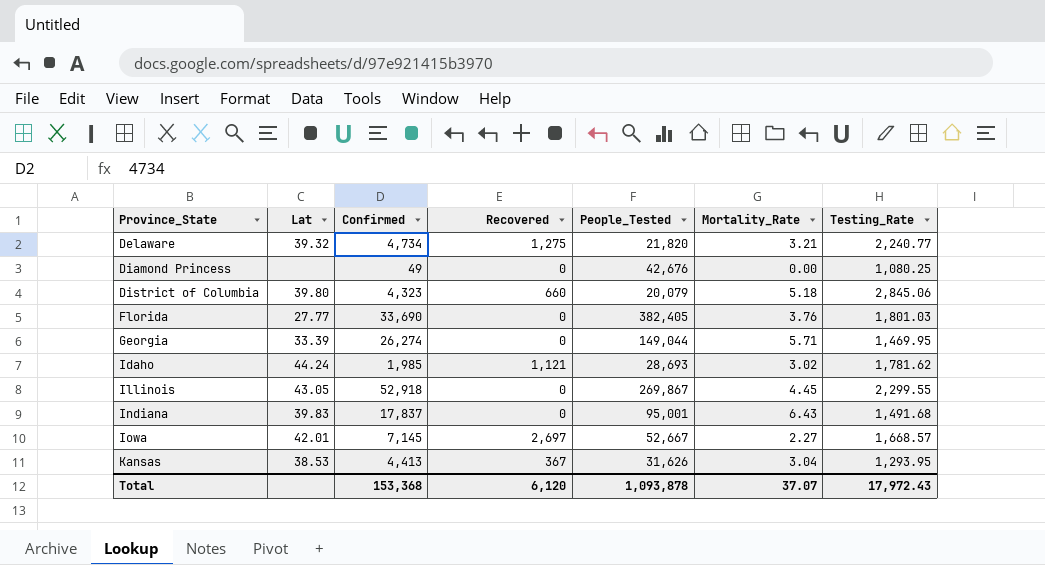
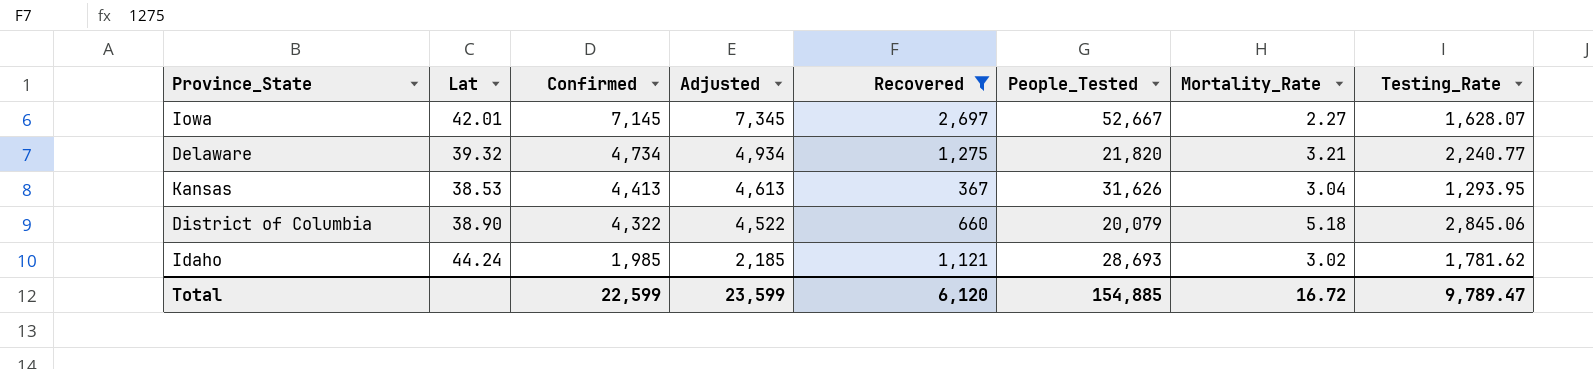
filter: none -> Recovered != 0
row order: Province_State ascending -> Confirmed descending
column Adjusted | formula: none -> [Confirmed] + 200
Iowa | Testing_Rate: 1,668.57 -> 1,628.07
District of Columbia | Lat: 39.80 -> 38.90
District of Columbia | Confirmed: 4,323 -> 4,322
Total | Confirmed: 153,368 -> 22,599
Total | People_Tested: 1,093,878 -> 154,885
Total | Mortality_Rate: 37.07 -> 16.72
Total | Testing_Rate: 17,972.43 -> 9,789.47

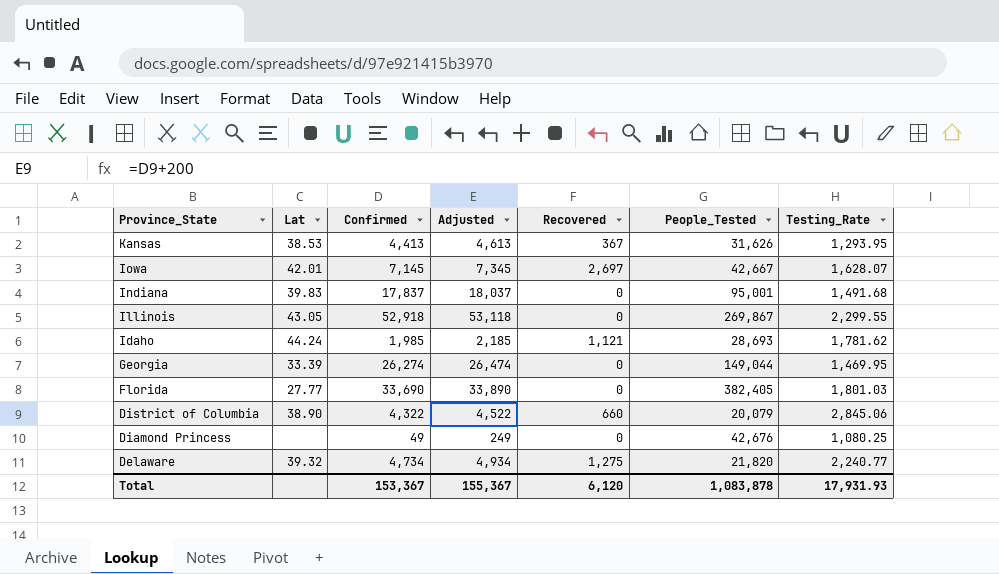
filter: Recovered != 0 -> none
row order: Confirmed descending -> Province_State descending
column Mortality_Rate | position: 7 -> none
Iowa | People_Tested: 52,667 -> 42,667
Total | Confirmed: 22,599 -> 153,367
Total | Adjusted: 23,599 -> 155,367
Total | People_Tested: 154,885 -> 1,083,878
Total | Testing_Rate: 9,789.47 -> 17,931.93

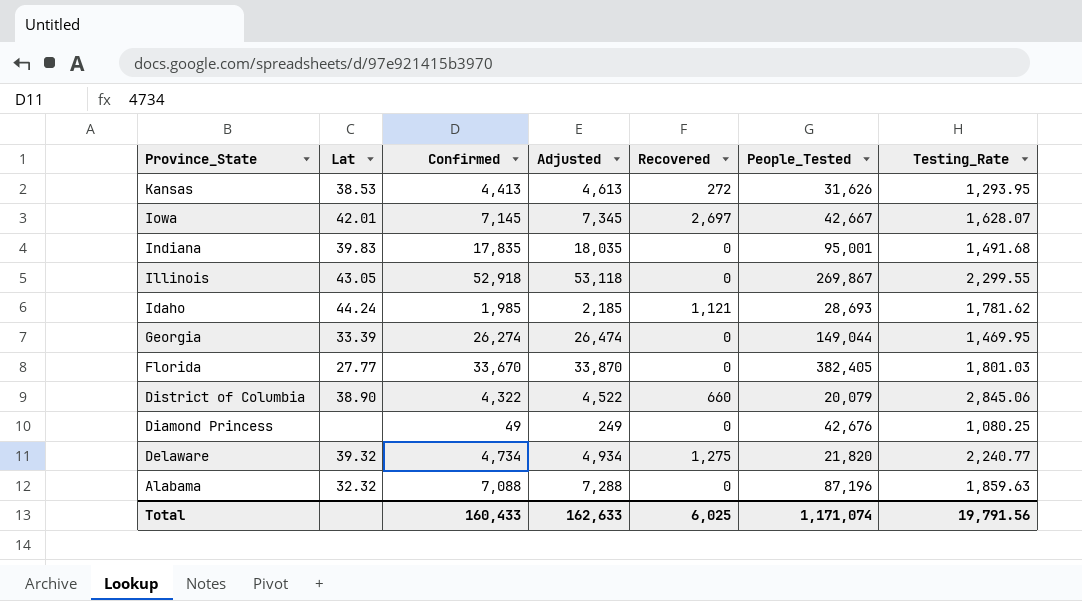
Kansas | Recovered: 367 -> 272
Indiana | Confirmed: 17,837 -> 17,835
Indiana | Adjusted: 18,037 -> 18,035
Florida | Confirmed: 33,690 -> 33,670
Florida | Adjusted: 33,890 -> 33,870
row Alabama: none -> 32.32 | 7,088 | 7,288 | 0 | 87,196 | 1,859.63
Total | Confirmed: 153,367 -> 160,433
Total | Adjusted: 155,367 -> 162,633
Total | Recovered: 6,120 -> 6,025
Total | People_Tested: 1,083,878 -> 1,171,074
Total | Testing_Rate: 17,931.93 -> 19,791.56

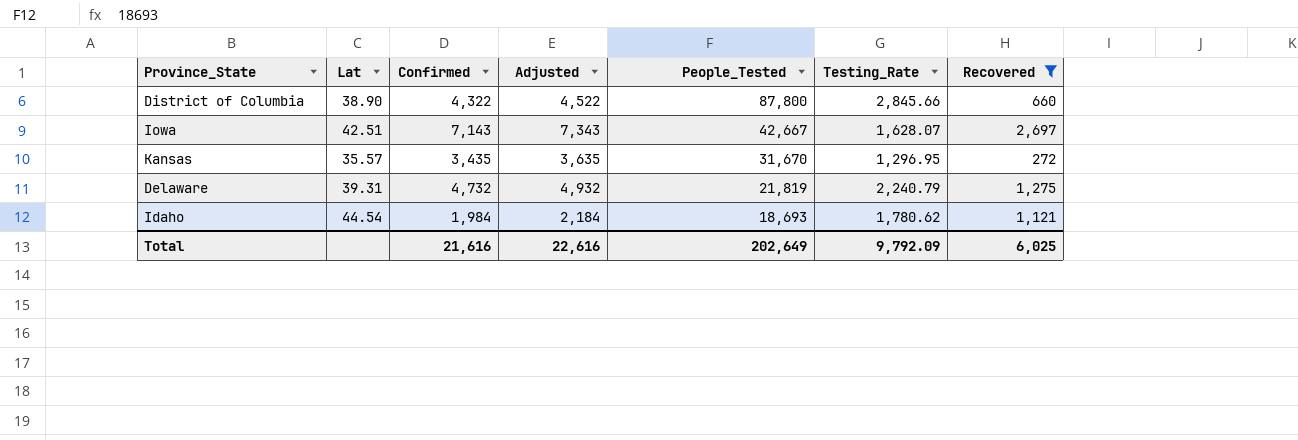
filter: none -> Recovered != 0
row order: Province_State descending -> People_Tested descending
column Recovered | position: 5 -> 7
District of Columbia | People_Tested: 20,079 -> 87,800
District of Columbia | Testing_Rate: 2,845.06 -> 2,845.66
Iowa | Lat: 42.01 -> 42.51
Iowa | Confirmed: 7,145 -> 7,143
Iowa | Adjusted: 7,345 -> 7,343
Kansas | Lat: 38.53 -> 35.57
Kansas | Confirmed: 4,413 -> 3,435
Kansas | Adjusted: 4,613 -> 3,635
Kansas | People_Tested: 31,626 -> 31,670
Kansas | Testing_Rate: 1,293.95 -> 1,296.95
Delaware | Lat: 39.32 -> 39.31
Delaware | Confirmed: 4,734 -> 4,732
Delaware | Adjusted: 4,934 -> 4,932
Delaware | People_Tested: 21,820 -> 21,819
Delaware | Testing_Rate: 2,240.77 -> 2,240.79
Idaho | Lat: 44.24 -> 44.54
Idaho | Confirmed: 1,985 -> 1,984
Idaho | Adjusted: 2,185 -> 2,184
Idaho | People_Tested: 28,693 -> 18,693
Idaho | Testing_Rate: 1,781.62 -> 1,780.62
Total | Confirmed: 160,433 -> 21,616
Total | Adjusted: 162,633 -> 22,616
Total | People_Tested: 1,171,074 -> 202,649
Total | Testing_Rate: 19,791.56 -> 9,792.09

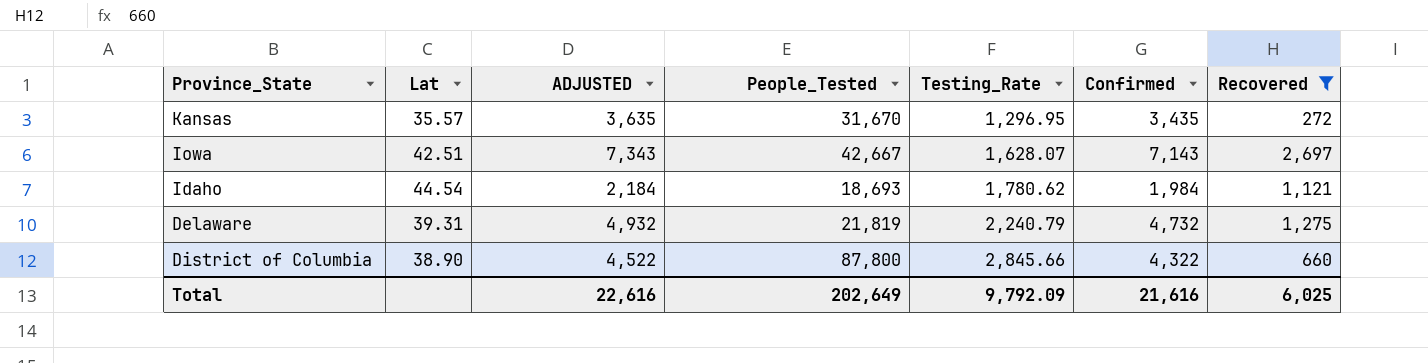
row order: People_Tested descending -> Testing_Rate ascending
column name: Adjusted -> ADJUSTED
column Confirmed | position: 3 -> 6

